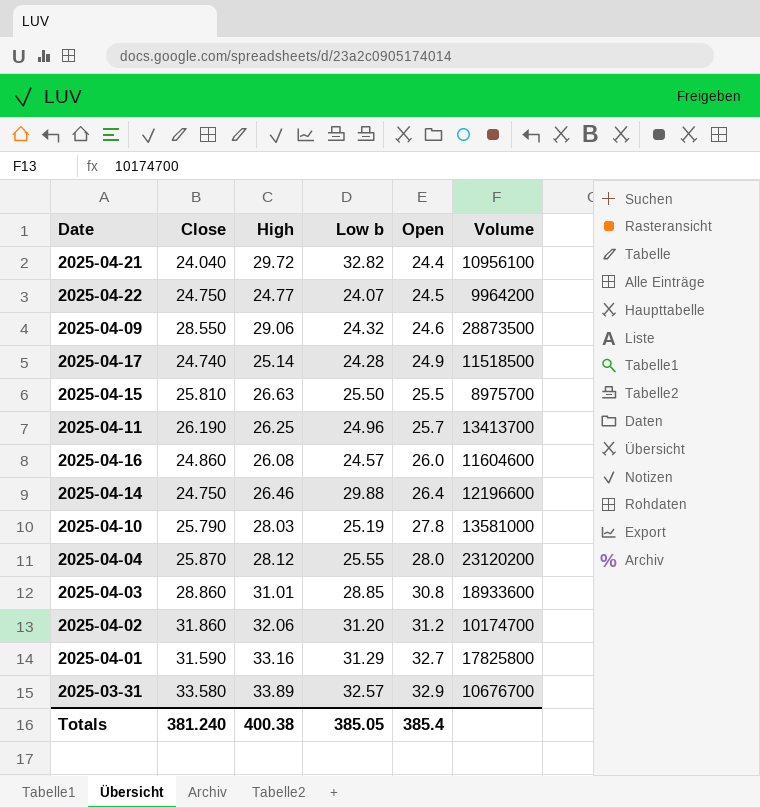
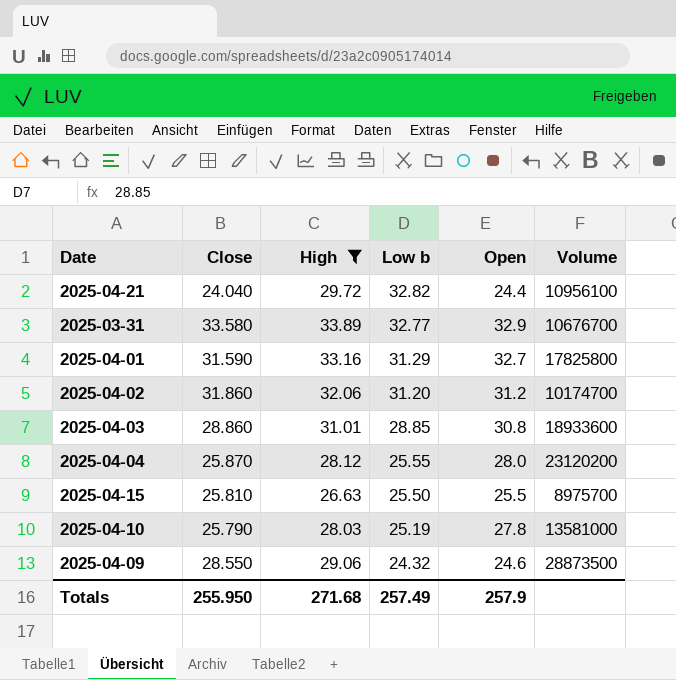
filter: none -> High >= 26.63
row order: Open ascending -> Low b descending
2025-03-31 | Low b: 32.57 -> 32.77
Totals | Close: 381.240 -> 255.950
Totals | High: 400.38 -> 271.68
Totals | Low b: 385.05 -> 257.49
Totals | Open: 385.4 -> 257.9

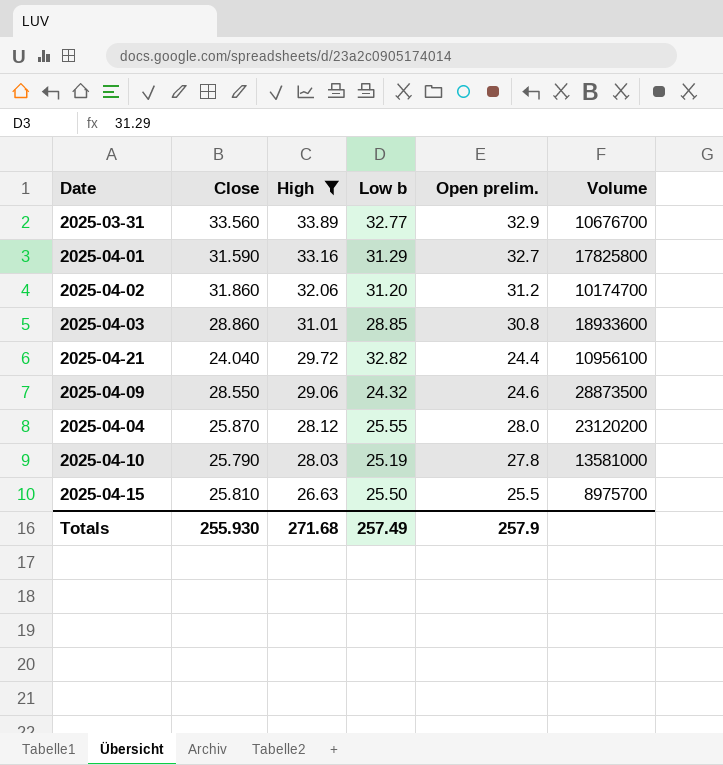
row order: Low b descending -> High descending
column name: Open -> Open prelim.
2025-03-31 | Close: 33.580 -> 33.560
Totals | Close: 255.950 -> 255.930

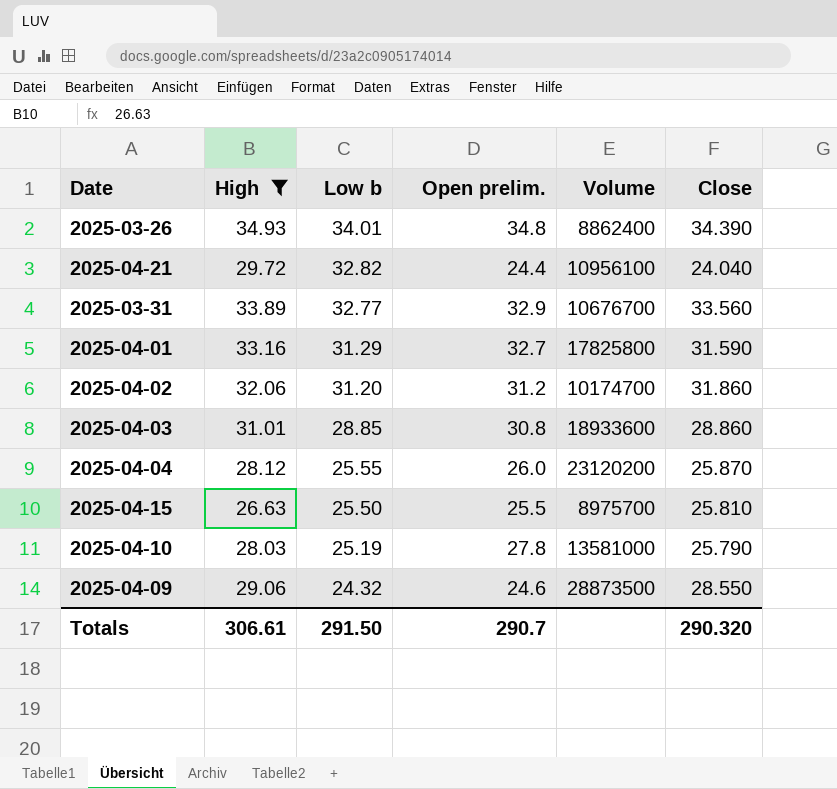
row order: High descending -> Low b descending
column Close | position: 2 -> 6
row 2025-03-26: none -> 34.93 | 34.01 | 34.8 | 8862400 | 34.390
2025-04-04 | Open prelim.: 28.0 -> 26.0
Totals | High: 271.68 -> 306.61
Totals | Low b: 257.49 -> 291.50
Totals | Open prelim.: 257.9 -> 290.7
Totals | Close: 255.930 -> 290.320

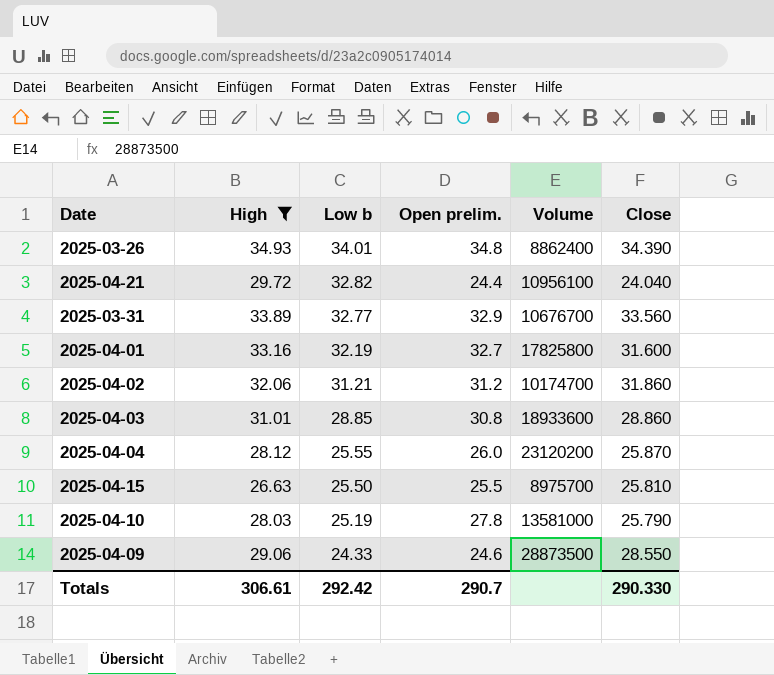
2025-04-01 | Low b: 31.29 -> 32.19
2025-04-01 | Close: 31.590 -> 31.600
2025-04-02 | Low b: 31.20 -> 31.21
2025-04-09 | Low b: 24.32 -> 24.33
Totals | Low b: 291.50 -> 292.42
Totals | Close: 290.320 -> 290.330

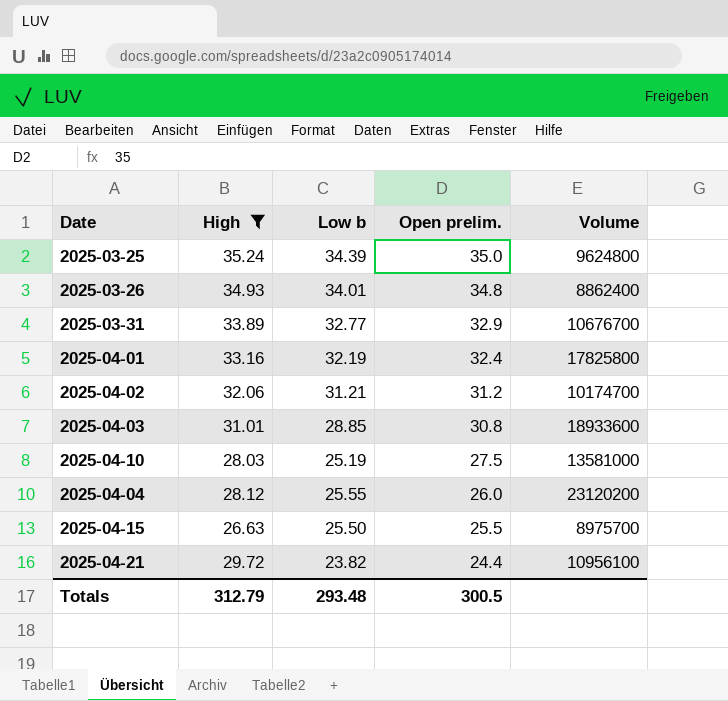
row order: Low b descending -> Open prelim. descending
column Close | position: 6 -> none
row 2025-04-09: 29.06 | 24.33 | 24.6 | 28873500 | 28.550 -> none
row 2025-03-25: none -> 35.24 | 34.39 | 35.0 | 9624800
2025-04-01 | Open prelim.: 32.7 -> 32.4
2025-04-10 | Open prelim.: 27.8 -> 27.5
2025-04-21 | Low b: 32.82 -> 23.82
Totals | High: 306.61 -> 312.79
Totals | Low b: 292.42 -> 293.48
Totals | Open prelim.: 290.7 -> 300.5

